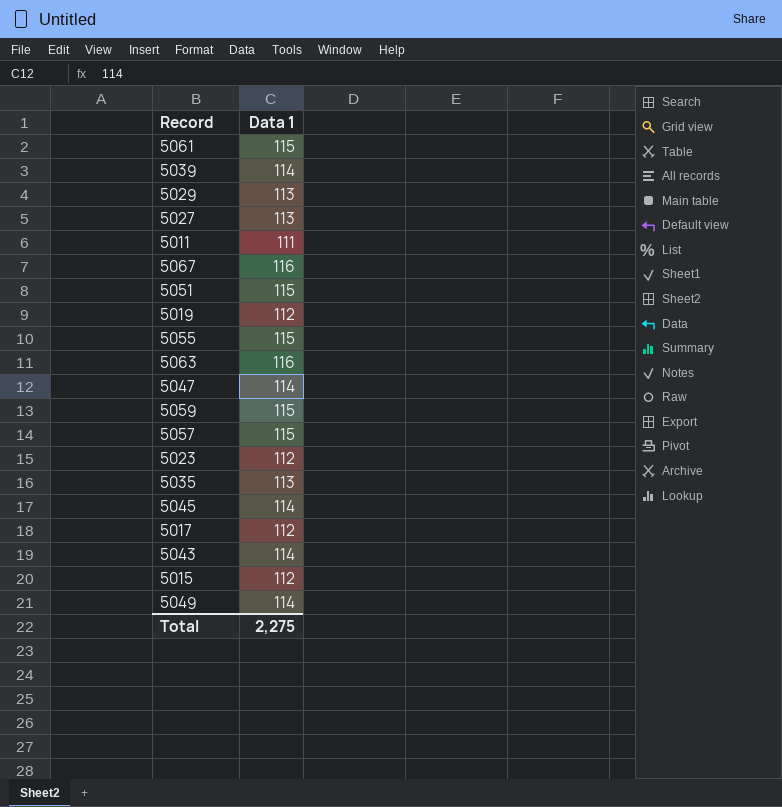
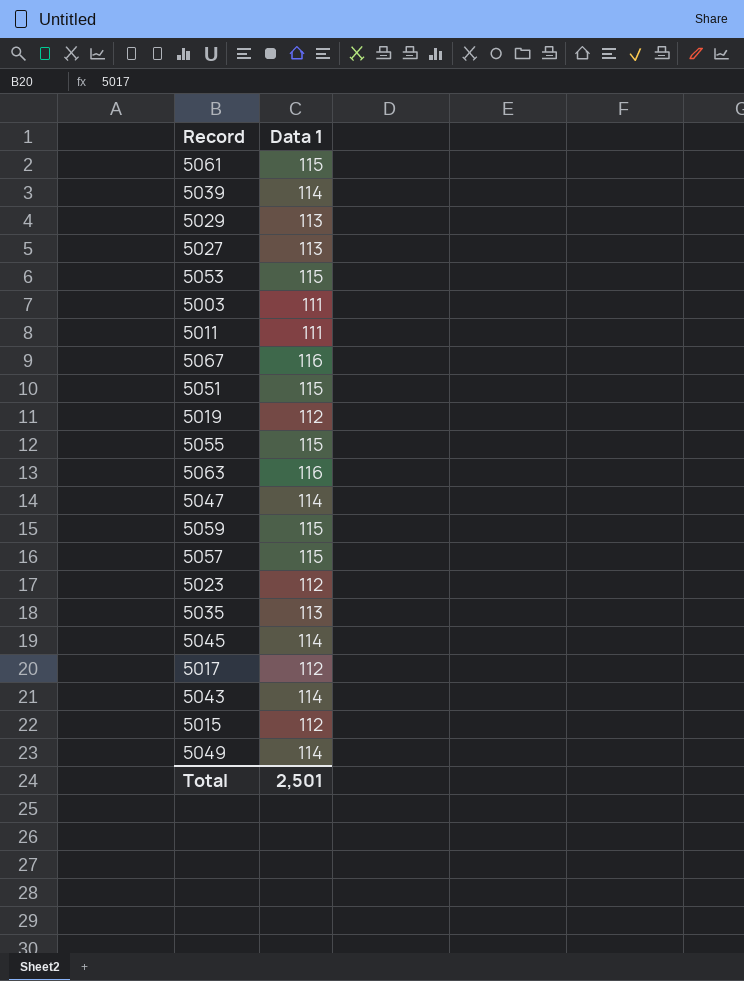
row 5053: none -> 115
row 5003: none -> 111
Total | Data 1: 2,275 -> 2,501

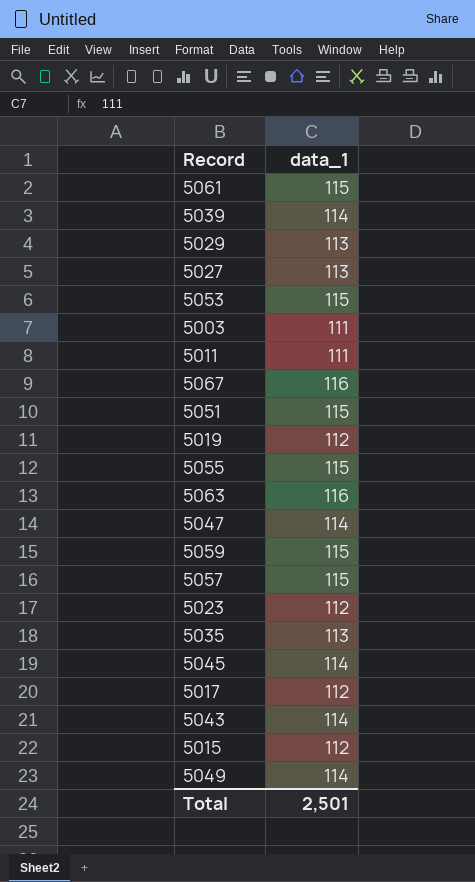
column name: Data 1 -> data_1

